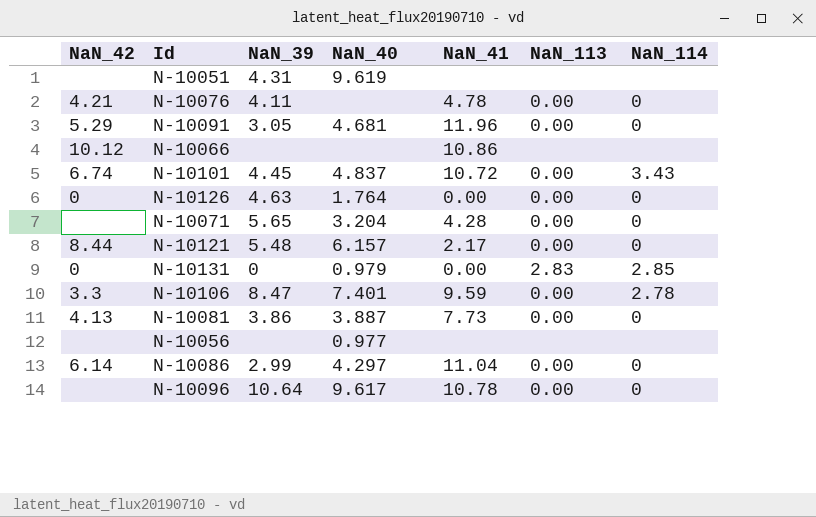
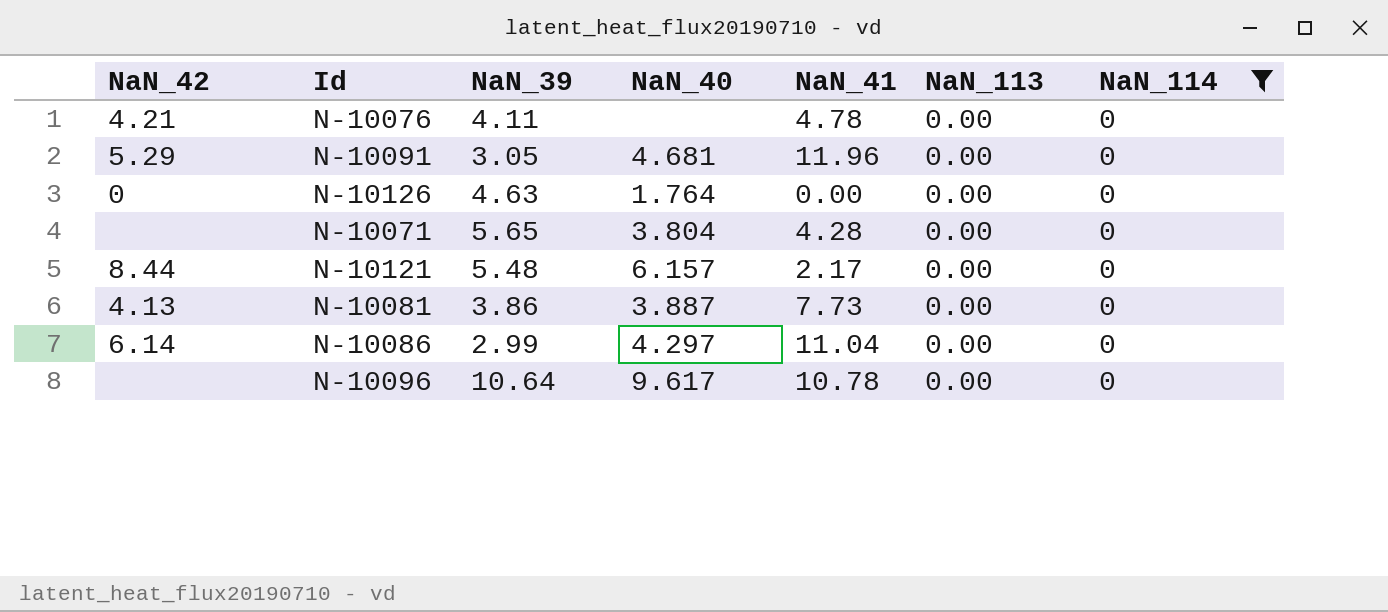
filter: none -> NaN_114 = 0
N-10071 | NaN_40: 3.204 -> 3.804

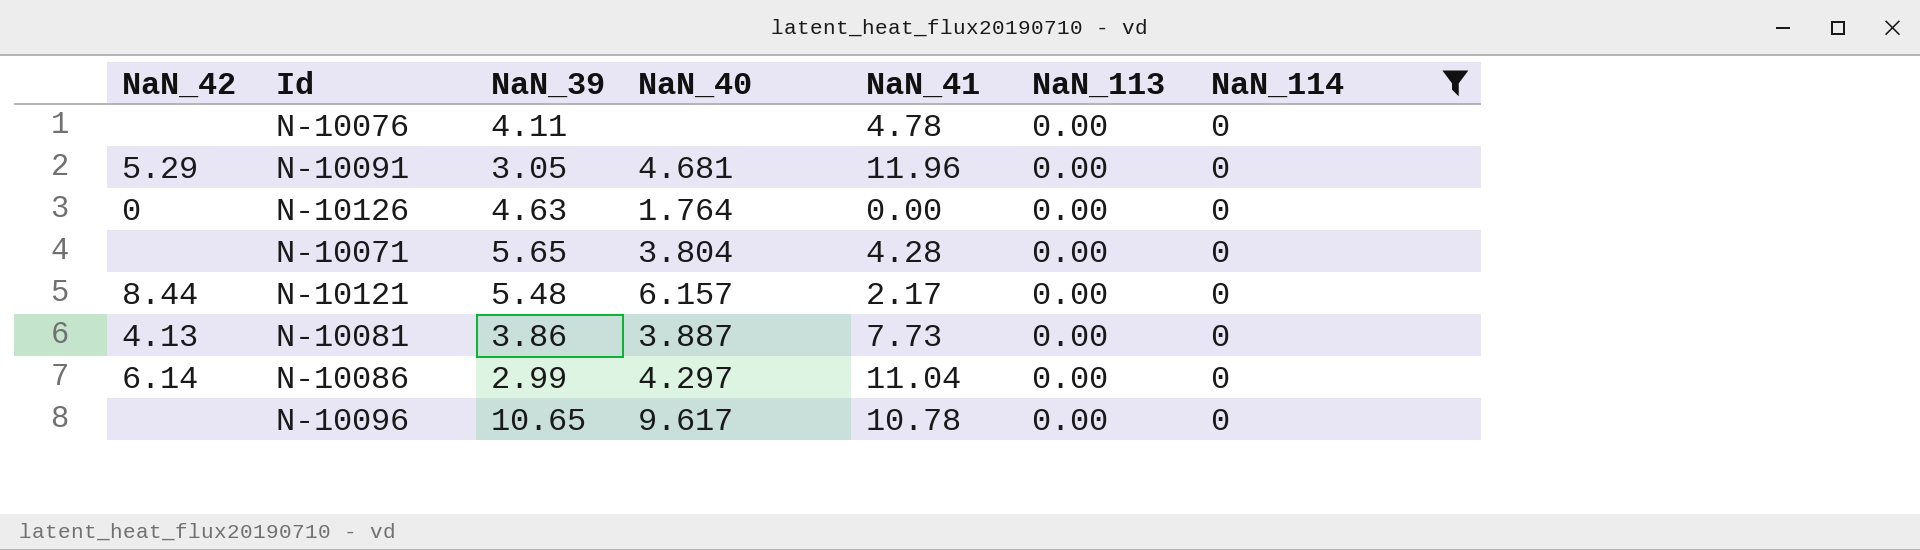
N-10076 | NaN_42: 4.21 -> none
N-10096 | NaN_39: 10.64 -> 10.65

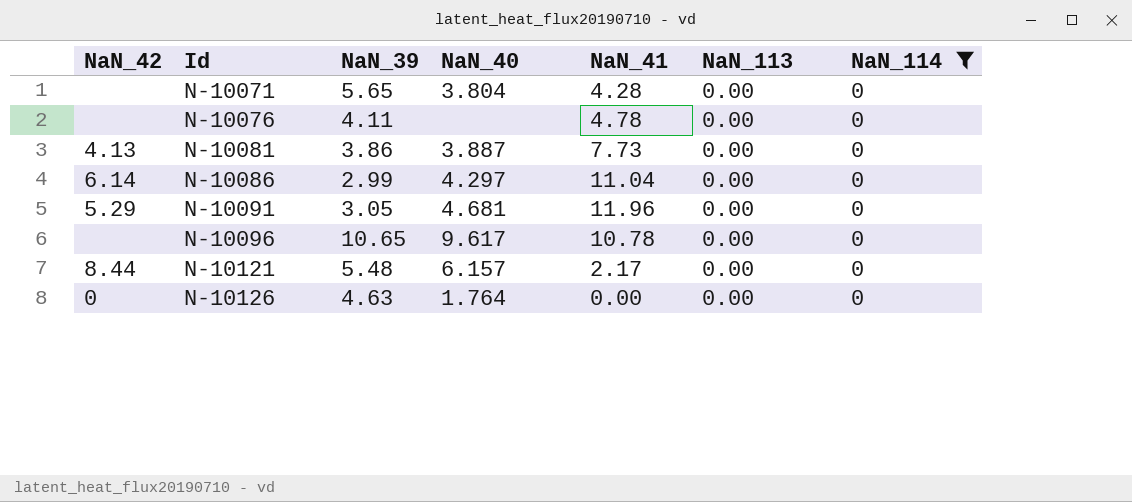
row order: none -> Id ascending

